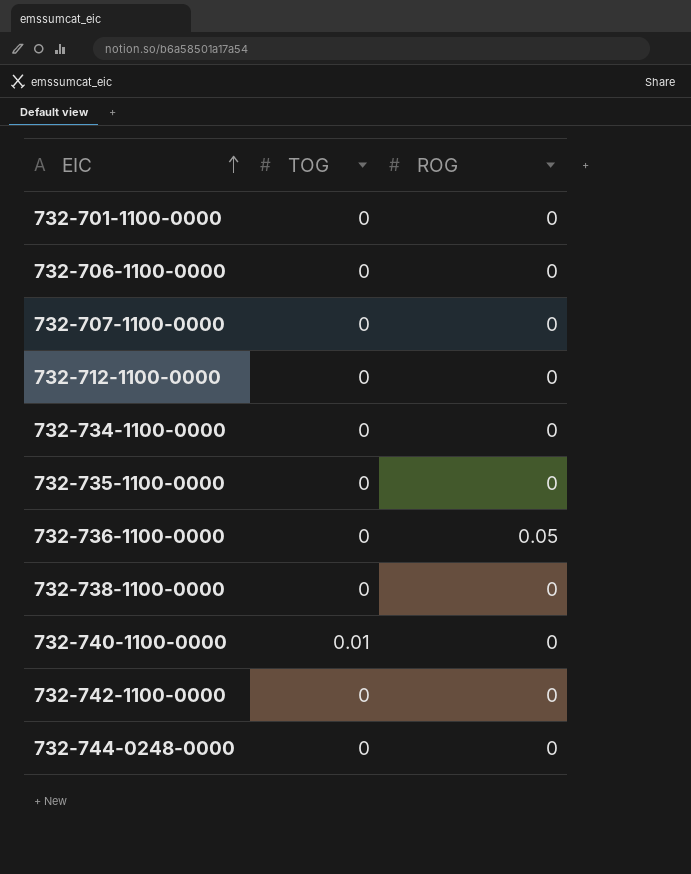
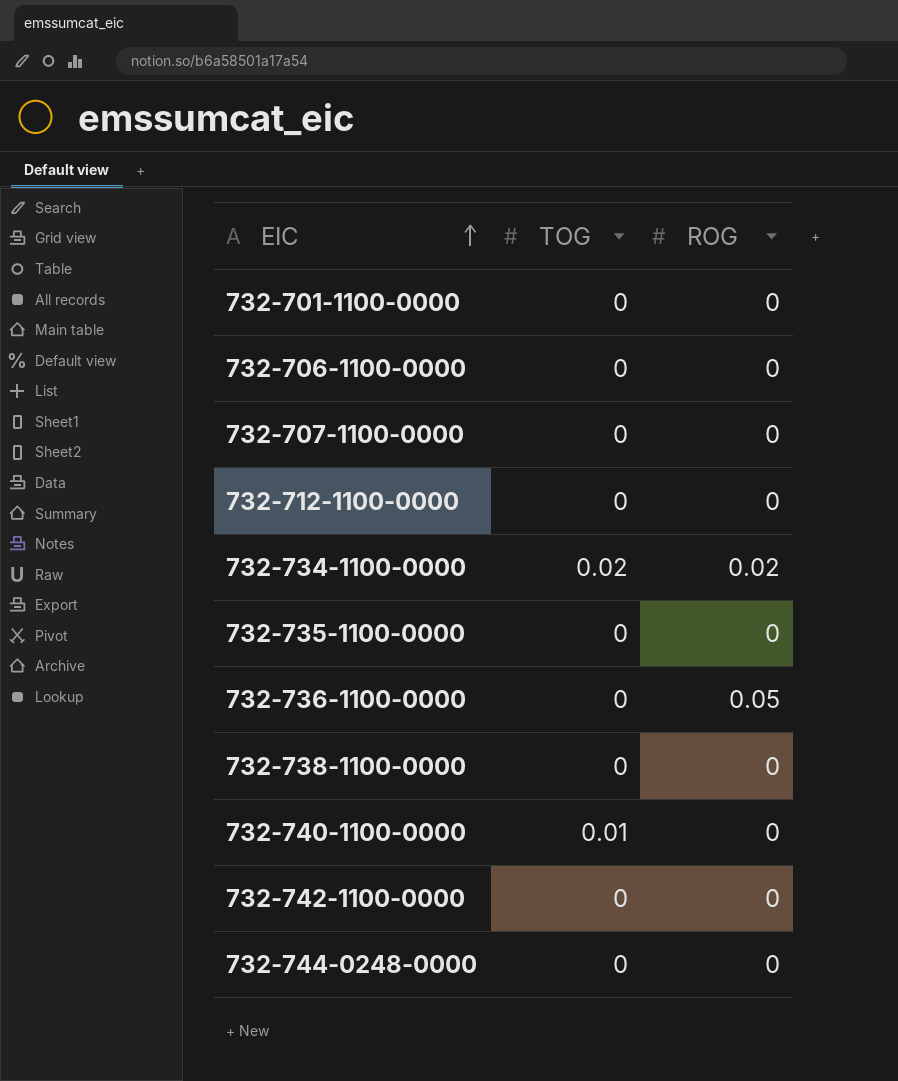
732-734-1100-0000 | TOG: 0 -> 0.02
732-734-1100-0000 | ROG: 0 -> 0.02

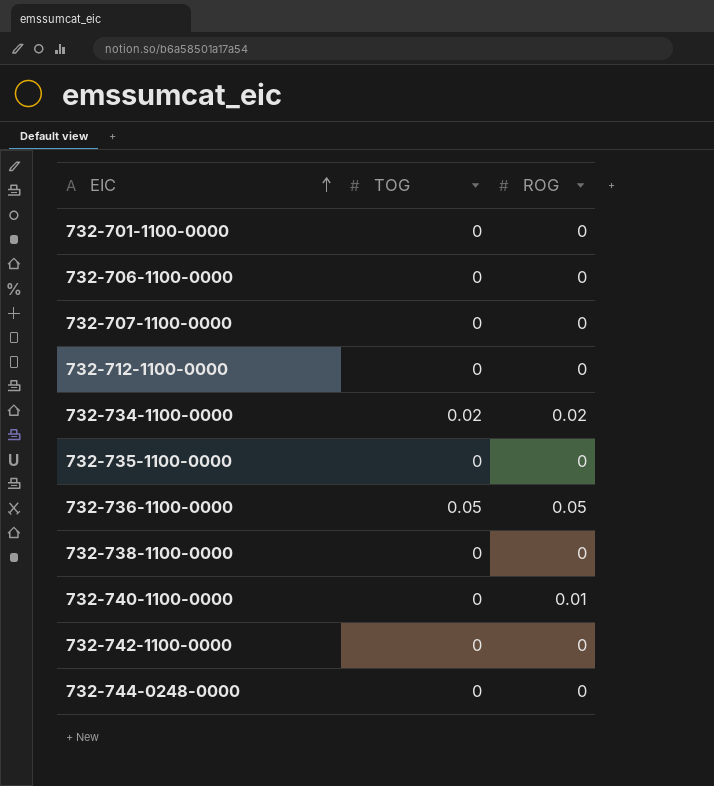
732-736-1100-0000 | TOG: 0 -> 0.05
732-740-1100-0000 | TOG: 0.01 -> 0
732-740-1100-0000 | ROG: 0 -> 0.01

